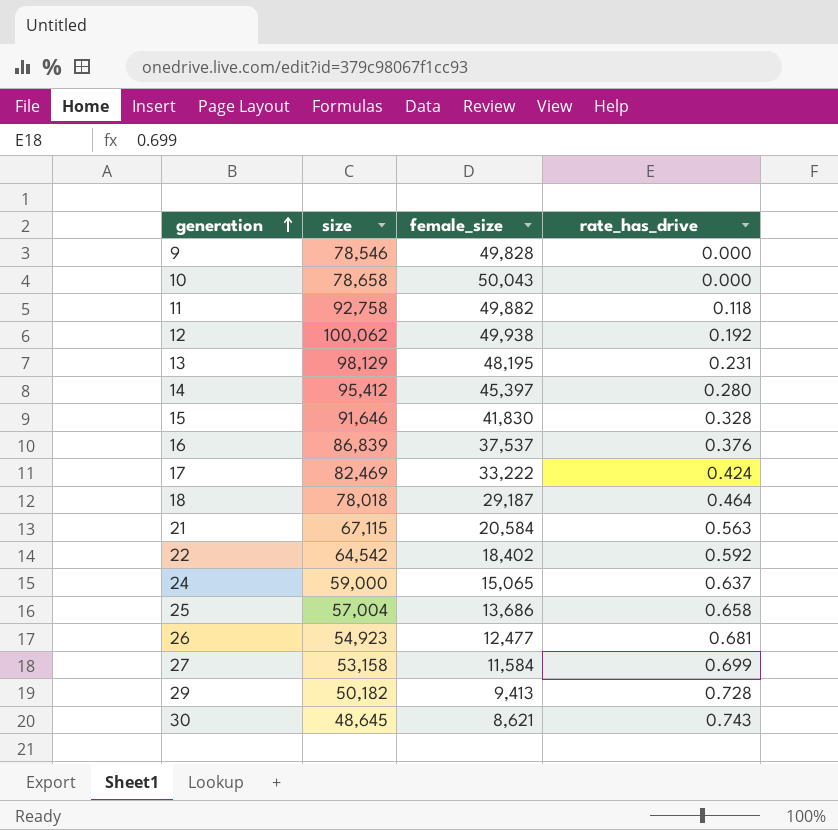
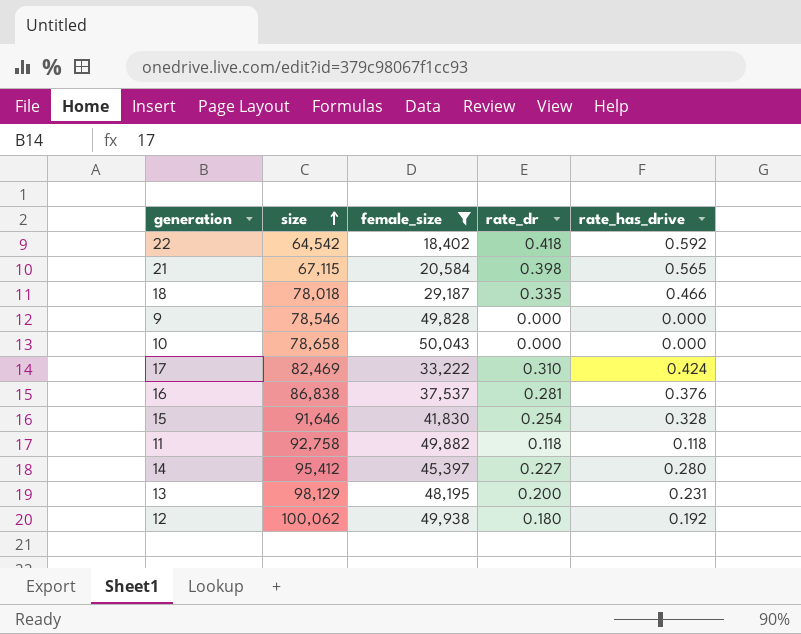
filter: none -> female_size >= 18,402
row order: generation ascending -> size ascending
column rate_dr | position: none -> 4
21 | rate_has_drive: 0.563 -> 0.565
18 | rate_has_drive: 0.464 -> 0.466
16 | size: 86,839 -> 86,838

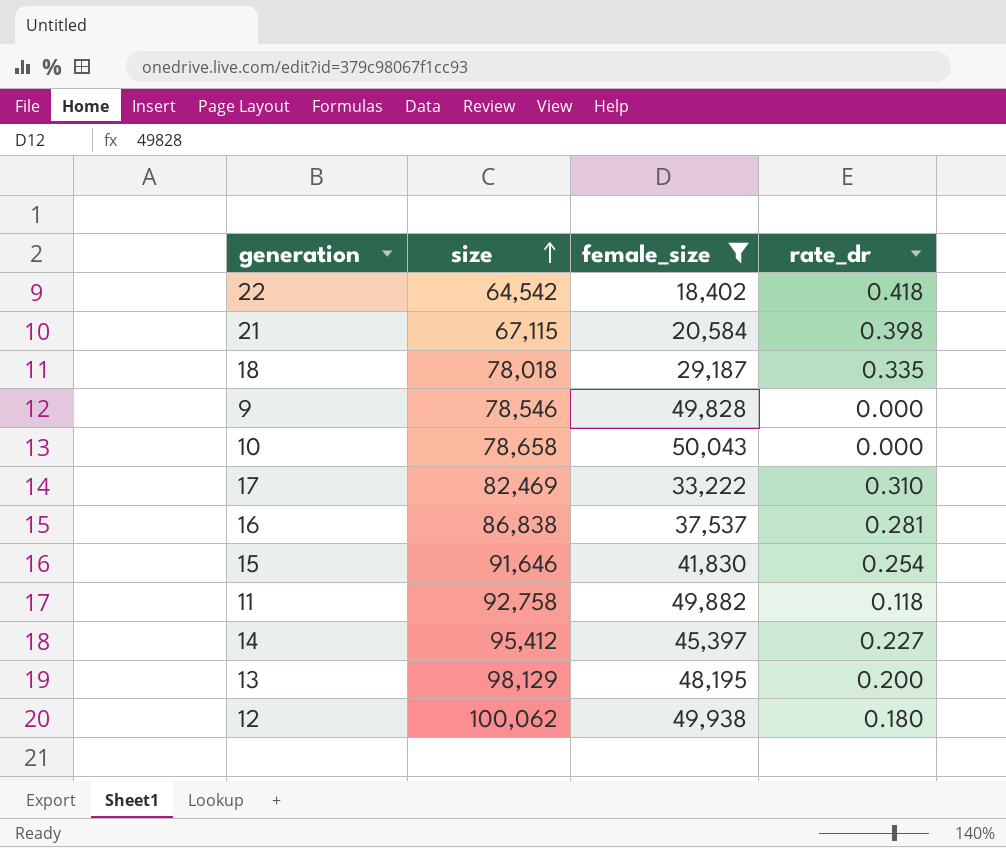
column rate_has_drive | position: 5 -> none

